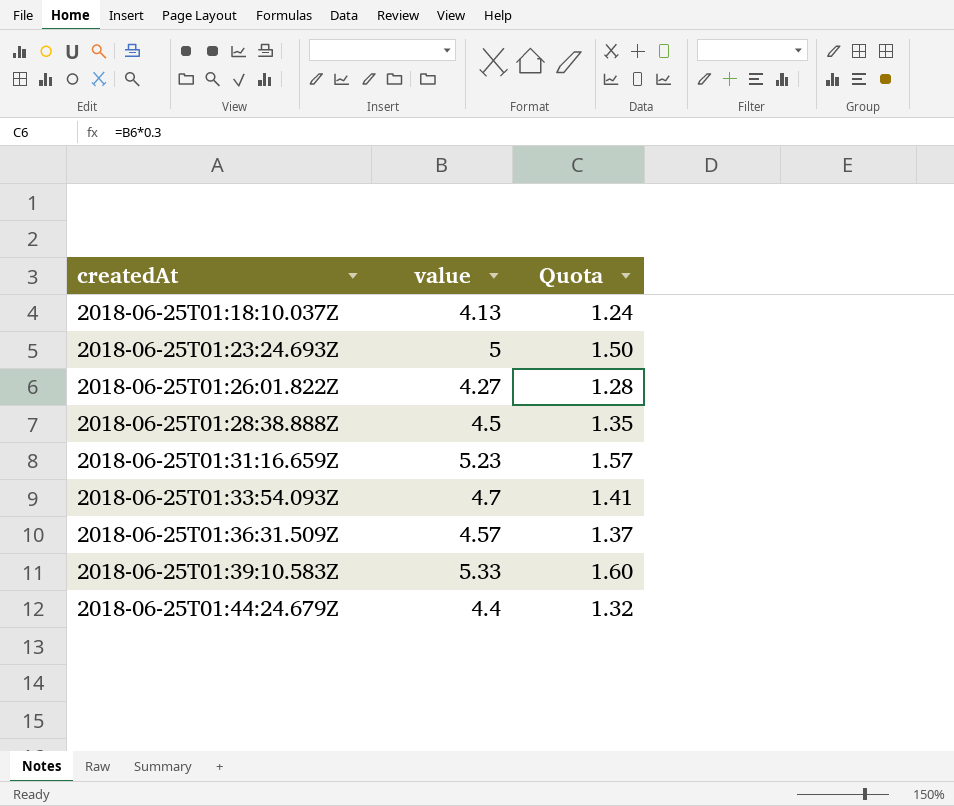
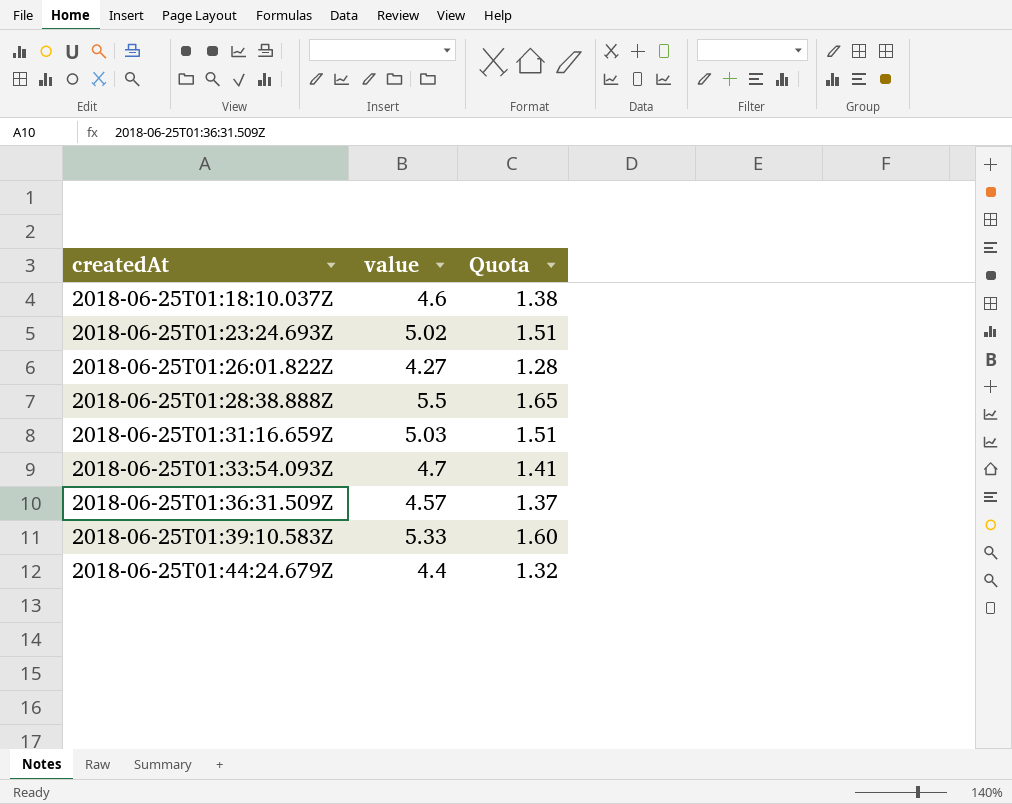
2018-06-25T01:18:10.037Z | value: 4.13 -> 4.6
2018-06-25T01:18:10.037Z | Quota: 1.24 -> 1.38
2018-06-25T01:23:24.693Z | value: 5 -> 5.02
2018-06-25T01:23:24.693Z | Quota: 1.50 -> 1.51
2018-06-25T01:28:38.888Z | value: 4.5 -> 5.5
2018-06-25T01:28:38.888Z | Quota: 1.35 -> 1.65
2018-06-25T01:31:16.659Z | value: 5.23 -> 5.03
2018-06-25T01:31:16.659Z | Quota: 1.57 -> 1.51

